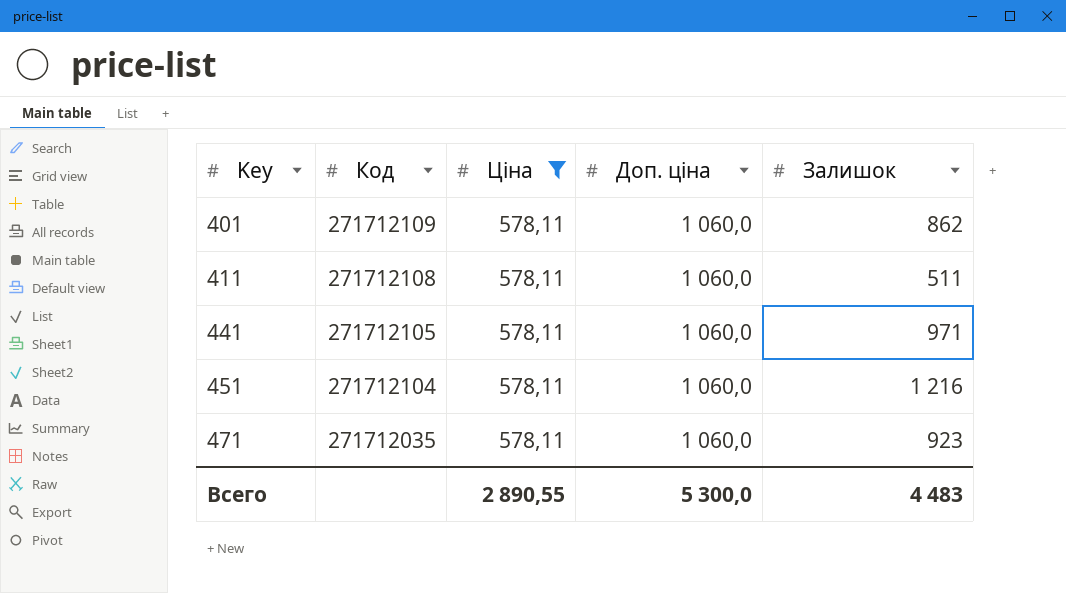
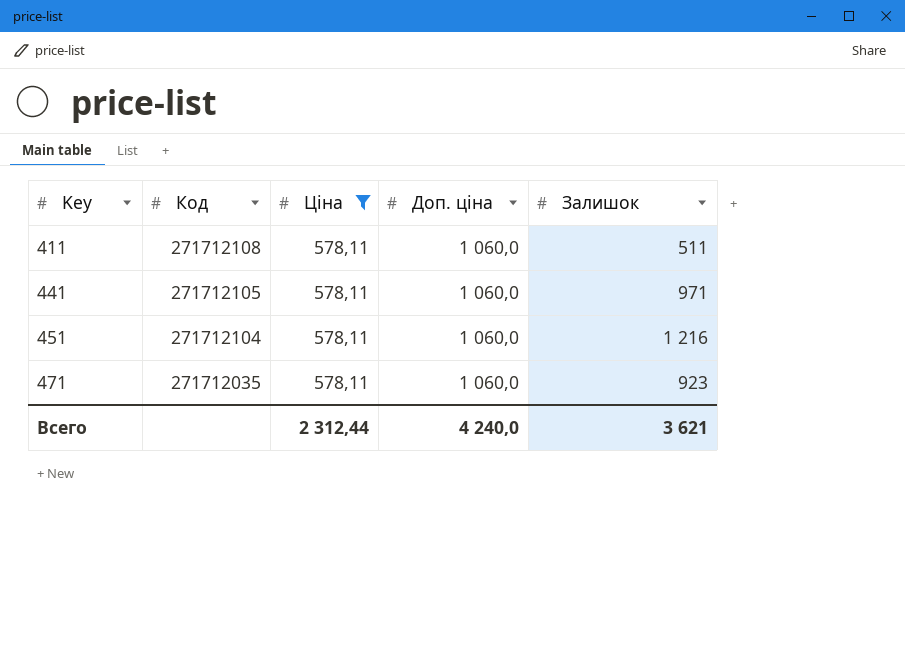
row 401: 271712109 | 578,11 | 1 060,0 | 862 -> none
Всего | Ціна: 2 890,55 -> 2 312,44
Всего | Доп. ціна: 5 300,0 -> 4 240,0
Всего | Залишок: 4 483 -> 3 621

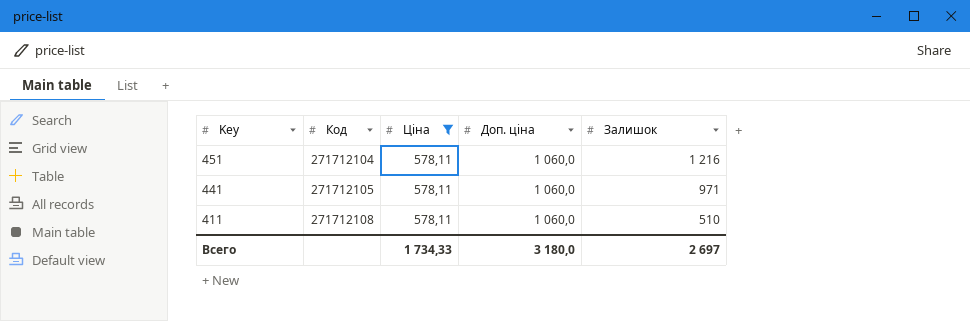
row order: Key ascending -> Key descending
row 471: 271712035 | 578,11 | 1 060,0 | 923 -> none
411 | Залишок: 511 -> 510
Всего | Ціна: 2 312,44 -> 1 734,33
Всего | Доп. ціна: 4 240,0 -> 3 180,0
Всего | Залишок: 3 621 -> 2 697

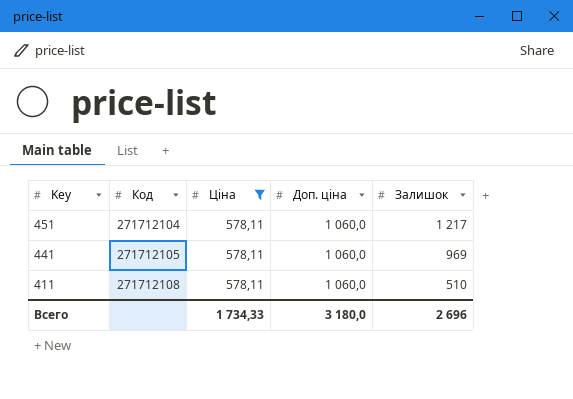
451 | Залишок: 1 216 -> 1 217
441 | Залишок: 971 -> 969
Всего | Залишок: 2 697 -> 2 696

